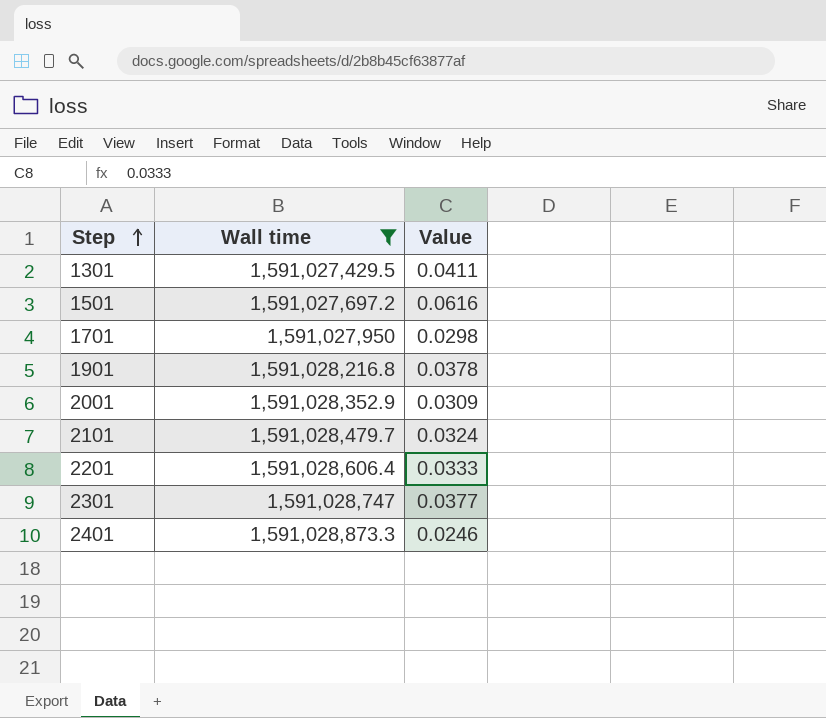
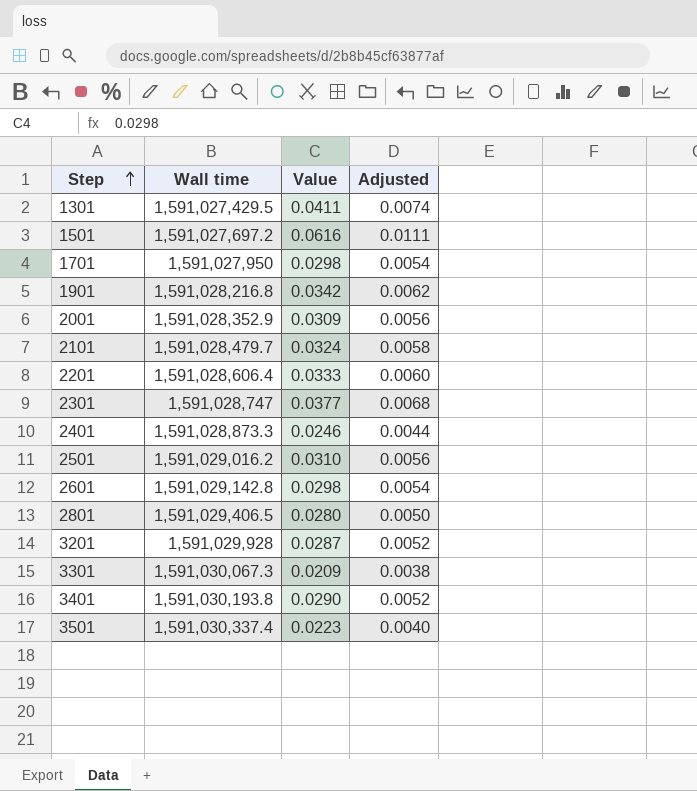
filter: Wall time <= 1,591,028,873.3 -> none
column Adjusted | formula: none -> [Value] * 0.18
1901 | Value: 0.0378 -> 0.0342

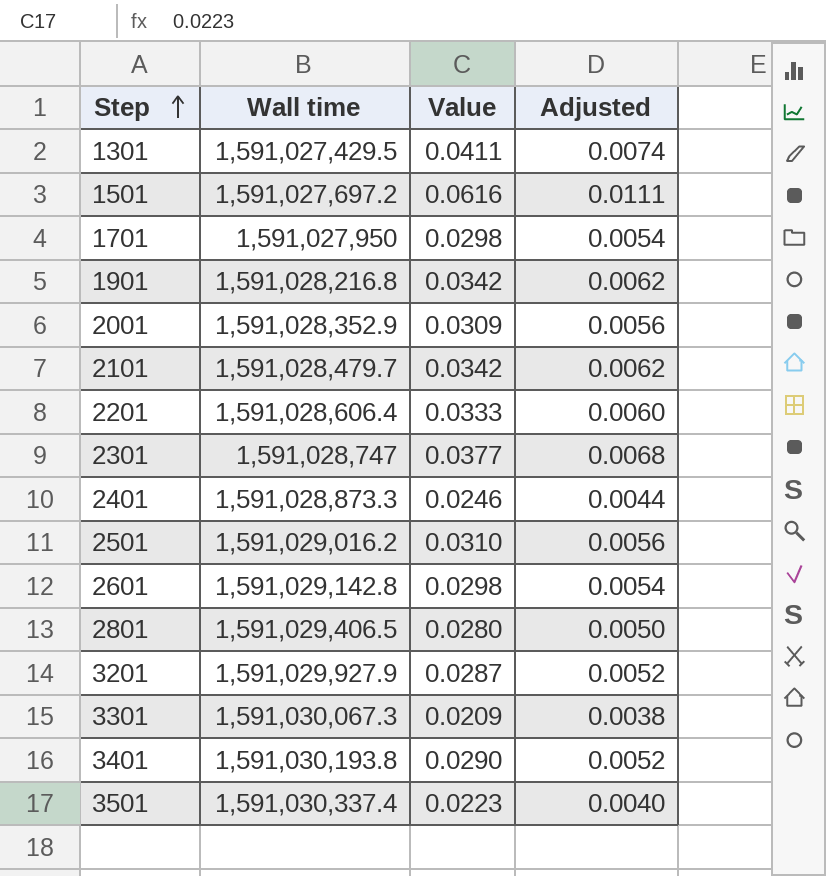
2101 | Value: 0.0324 -> 0.0342
2101 | Adjusted: 0.0058 -> 0.0062
3201 | Wall time: 1,591,029,928 -> 1,591,029,927.9

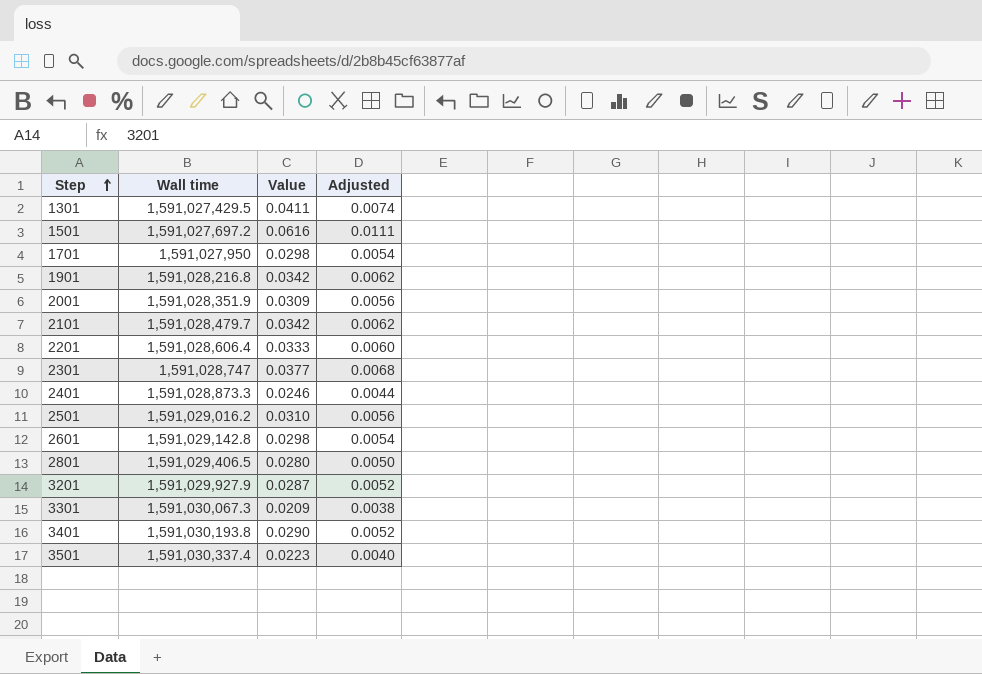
2001 | Wall time: 1,591,028,352.9 -> 1,591,028,351.9

